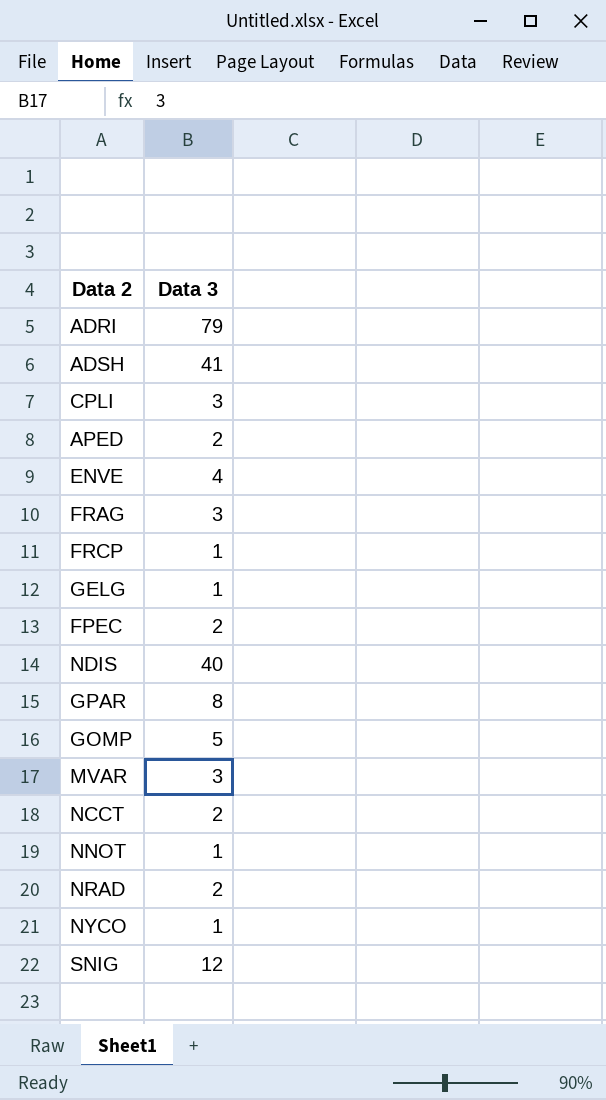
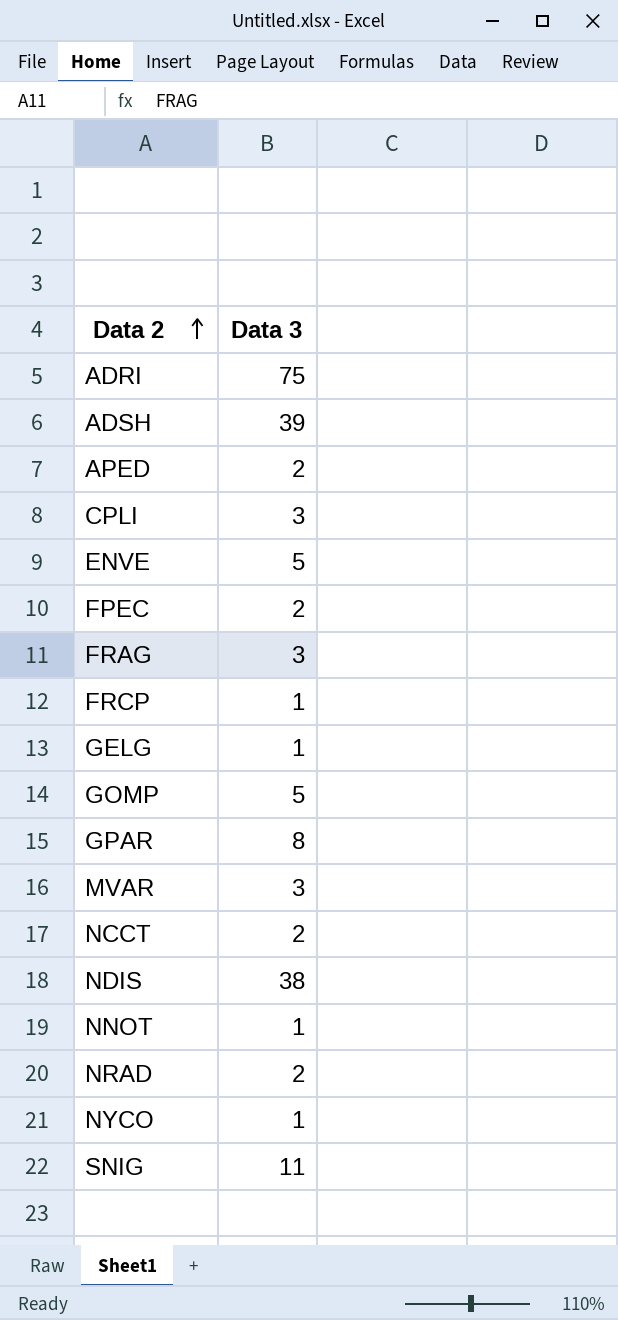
row order: none -> Data 2 ascending
ADRI | Data 3: 79 -> 75
ADSH | Data 3: 41 -> 39
ENVE | Data 3: 4 -> 5
NDIS | Data 3: 40 -> 38
SNIG | Data 3: 12 -> 11

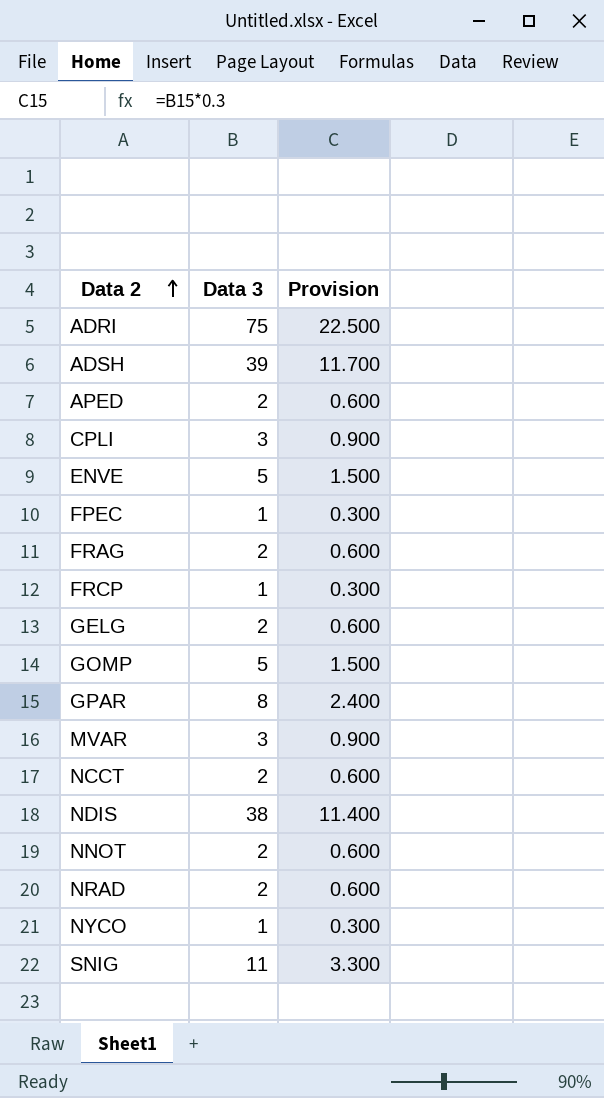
column Provision | formula: none -> [Data 3] * 0.3
FPEC | Data 3: 2 -> 1
FRAG | Data 3: 3 -> 2
GELG | Data 3: 1 -> 2
NNOT | Data 3: 1 -> 2

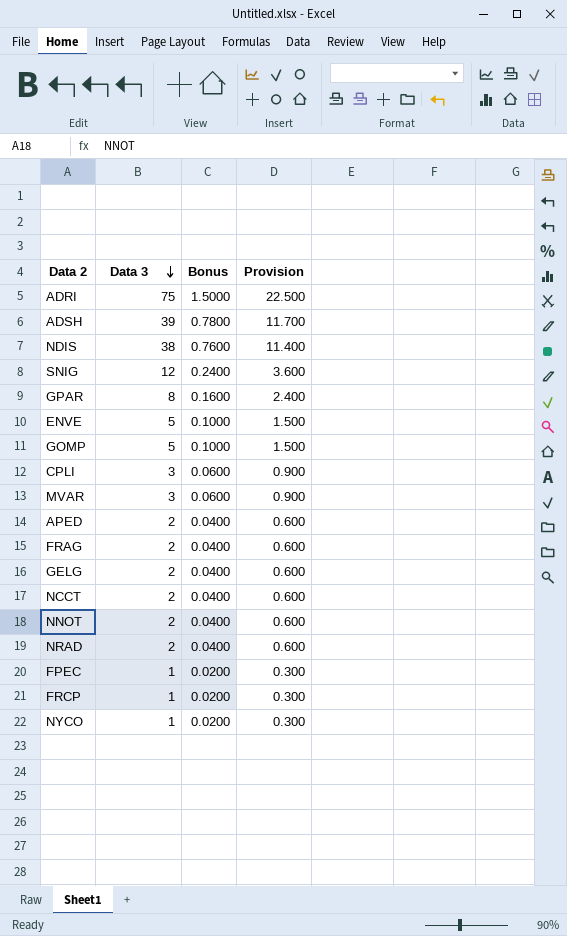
row order: Data 2 ascending -> Data 3 descending
column Bonus | formula: none -> [Data 3] * 0.02
SNIG | Data 3: 11 -> 12
SNIG | Provision: 3.300 -> 3.600

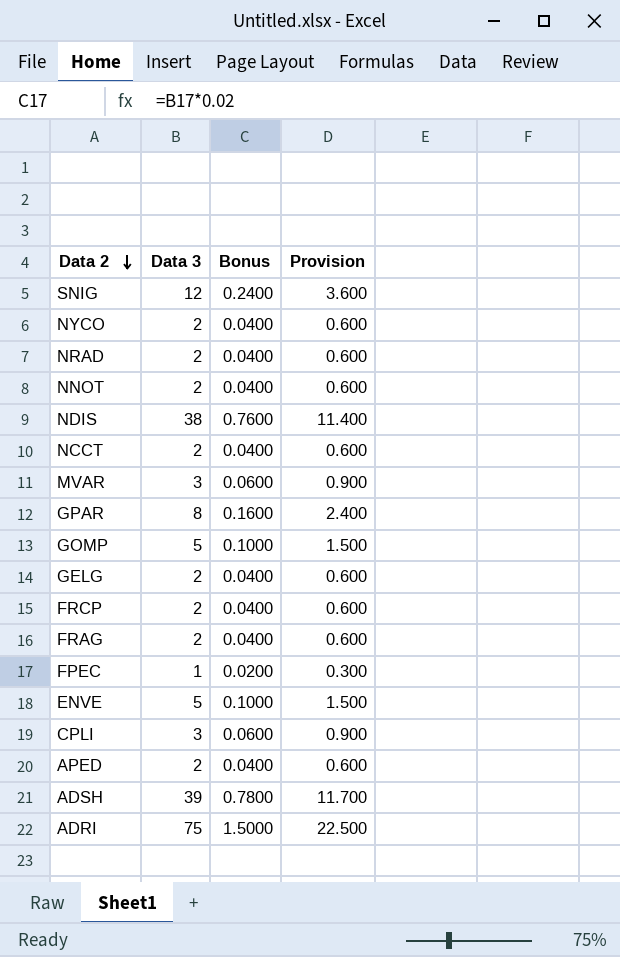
row order: Data 3 descending -> Data 2 descending
NYCO | Data 3: 1 -> 2
NYCO | Bonus: 0.0200 -> 0.0400
NYCO | Provision: 0.300 -> 0.600
FRCP | Data 3: 1 -> 2
FRCP | Bonus: 0.0200 -> 0.0400
FRCP | Provision: 0.300 -> 0.600

